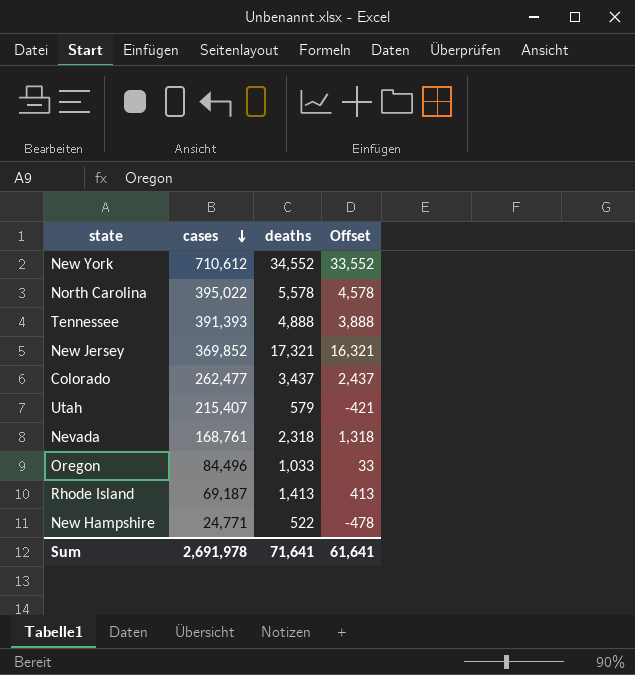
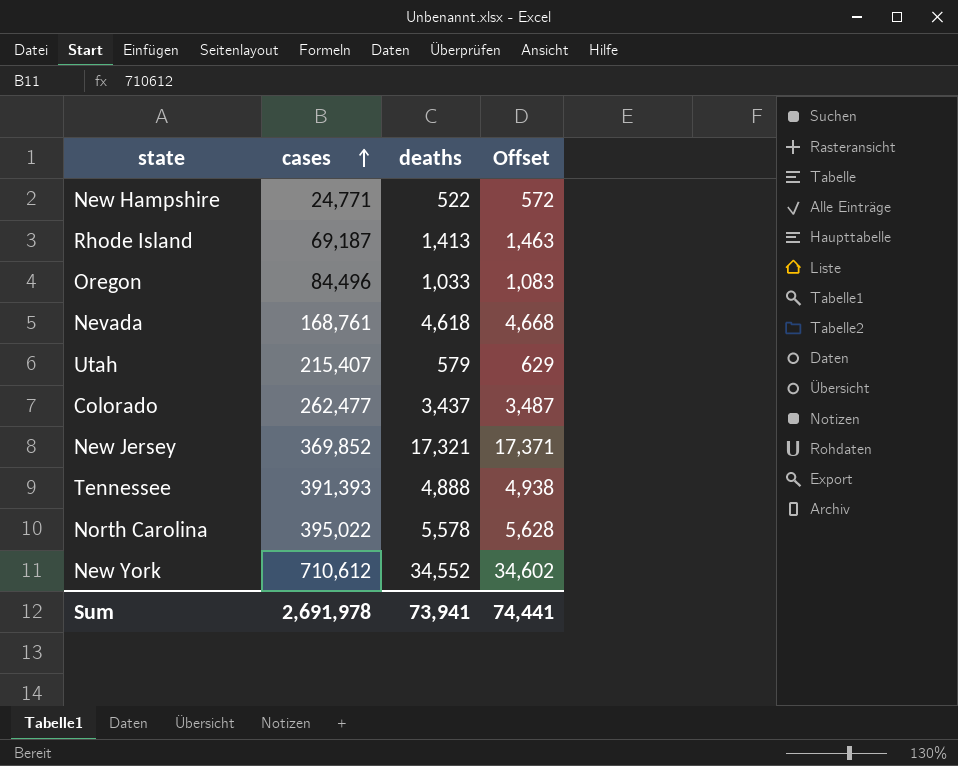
row order: cases descending -> cases ascending
column Offset | formula: [deaths] - 1000 -> [deaths] + 50
Nevada | deaths: 2,318 -> 4,618
Sum | deaths: 71,641 -> 73,941
Sum | Offset: 61,641 -> 74,441

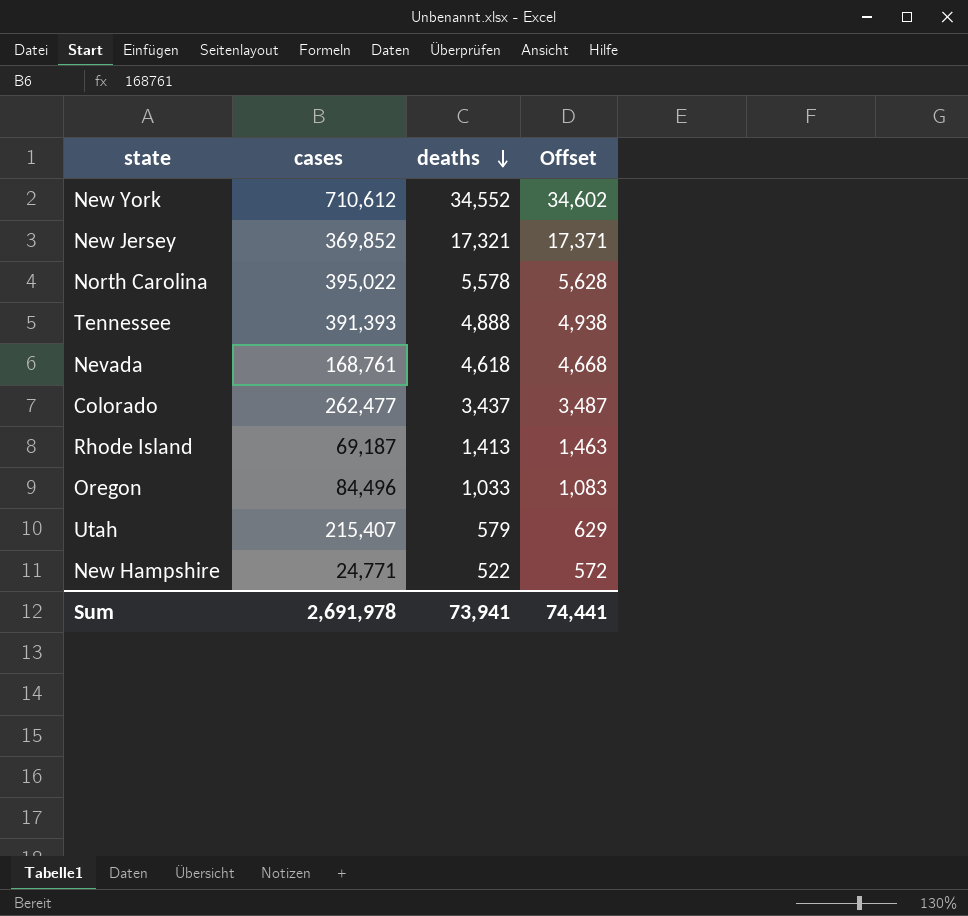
row order: cases ascending -> deaths descending

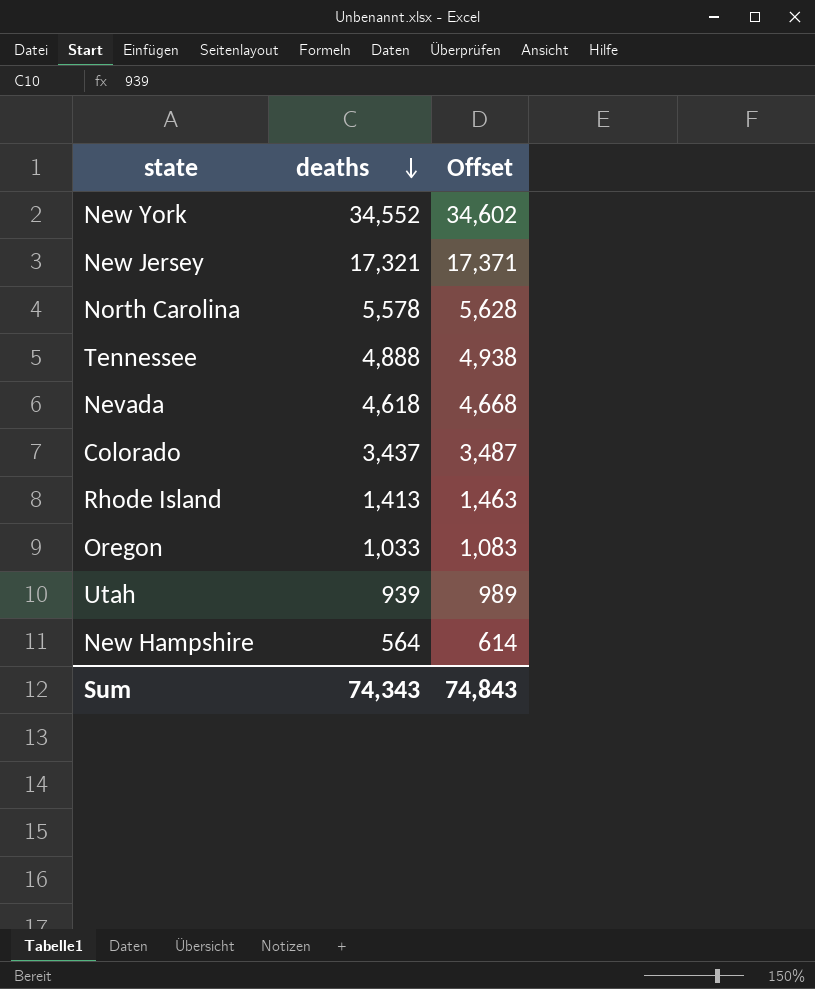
column cases | position: 2 -> none
Utah | deaths: 579 -> 939
Utah | Offset: 629 -> 989
New Hampshire | deaths: 522 -> 564
New Hampshire | Offset: 572 -> 614
Sum | deaths: 73,941 -> 74,343
Sum | Offset: 74,441 -> 74,843

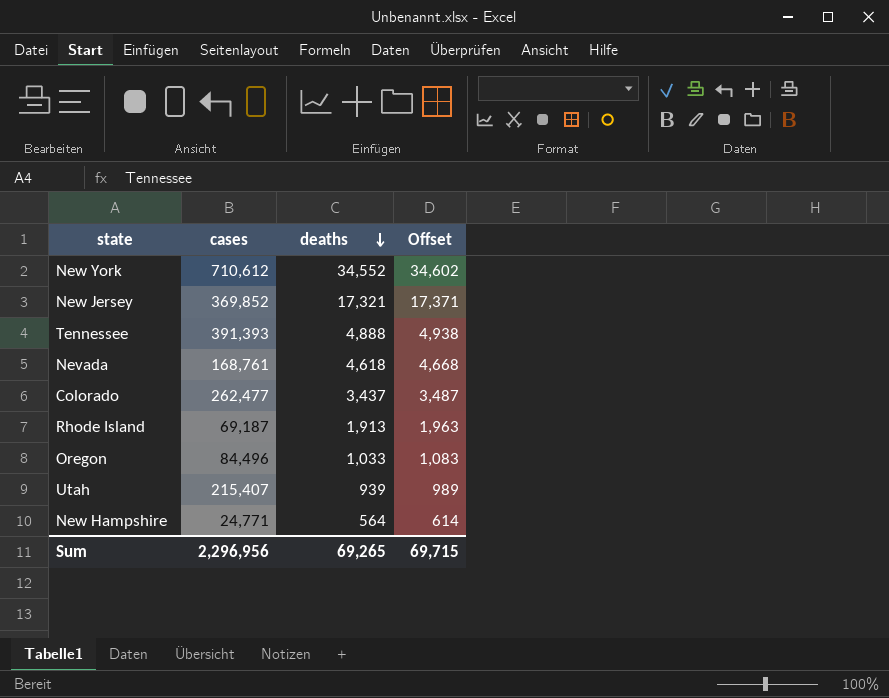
column cases | position: none -> 2
row North Carolina: 5,578 | 5,628 -> none
Rhode Island | deaths: 1,413 -> 1,913
Rhode Island | Offset: 1,463 -> 1,963
Sum | deaths: 74,343 -> 69,265
Sum | Offset: 74,843 -> 69,715

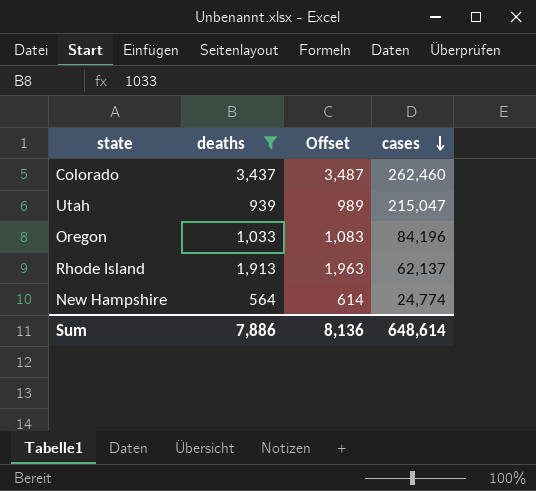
filter: none -> deaths <= 3,437
row order: deaths descending -> cases descending
column cases | position: 2 -> 4
Colorado | cases: 262,477 -> 262,460
Utah | cases: 215,407 -> 215,047
Oregon | cases: 84,496 -> 84,196
Rhode Island | cases: 69,187 -> 62,137
New Hampshire | cases: 24,771 -> 24,774
Sum | deaths: 69,265 -> 7,886
Sum | Offset: 69,715 -> 8,136
Sum | cases: 2,296,956 -> 648,614

